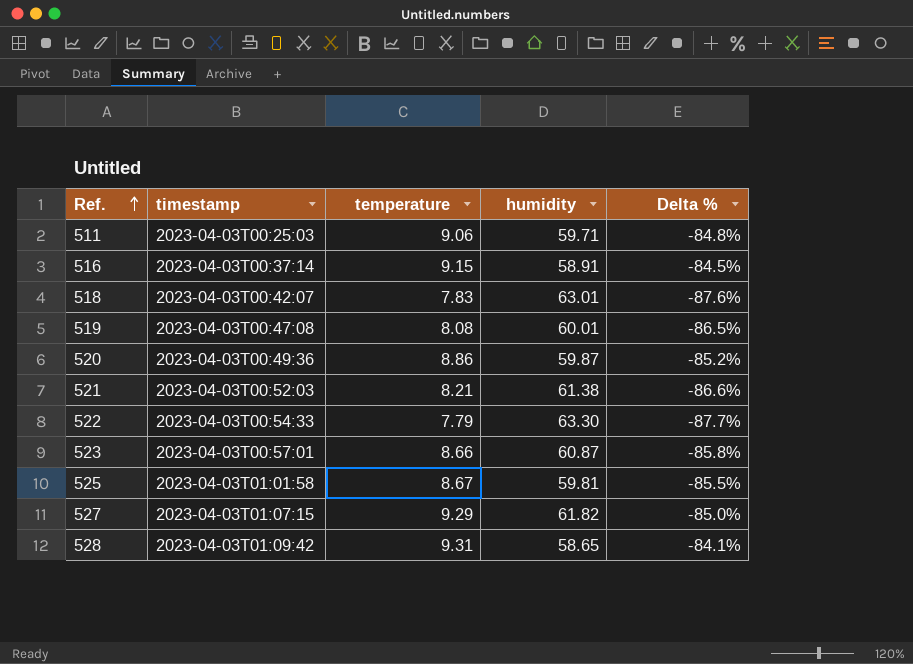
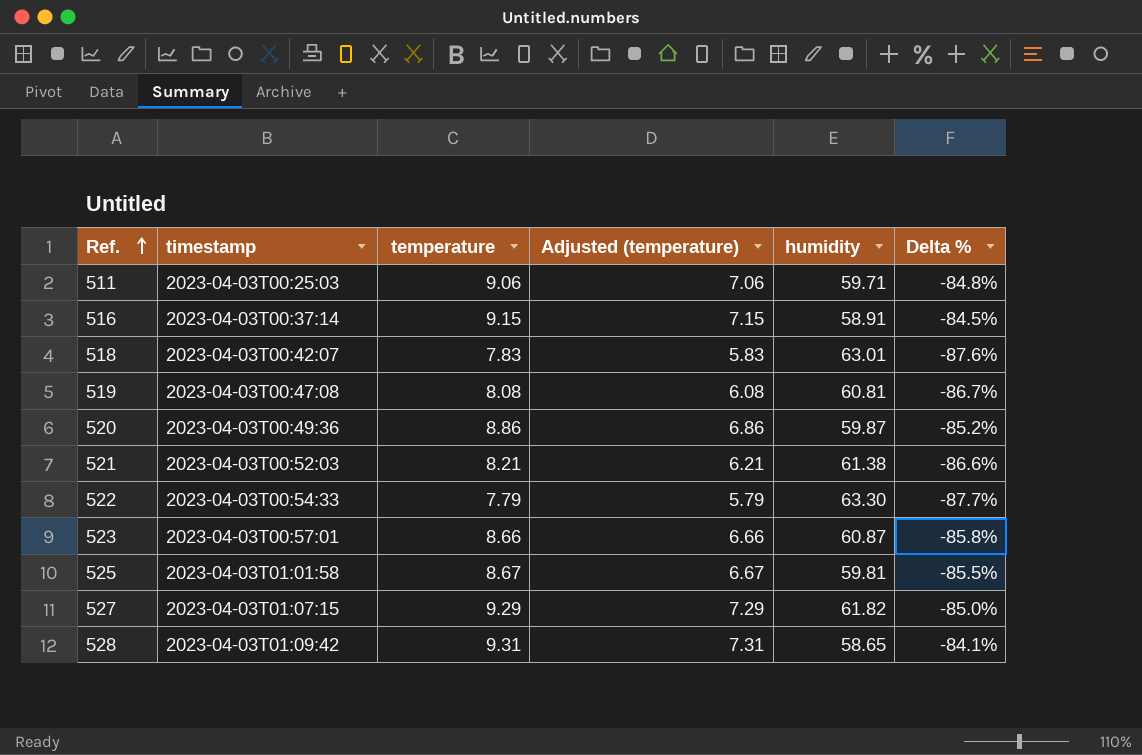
column Adjusted (temperature) | formula: none -> [temperature] - 2
519 | humidity: 60.01 -> 60.81
519 | Delta %: -86.5% -> -86.7%

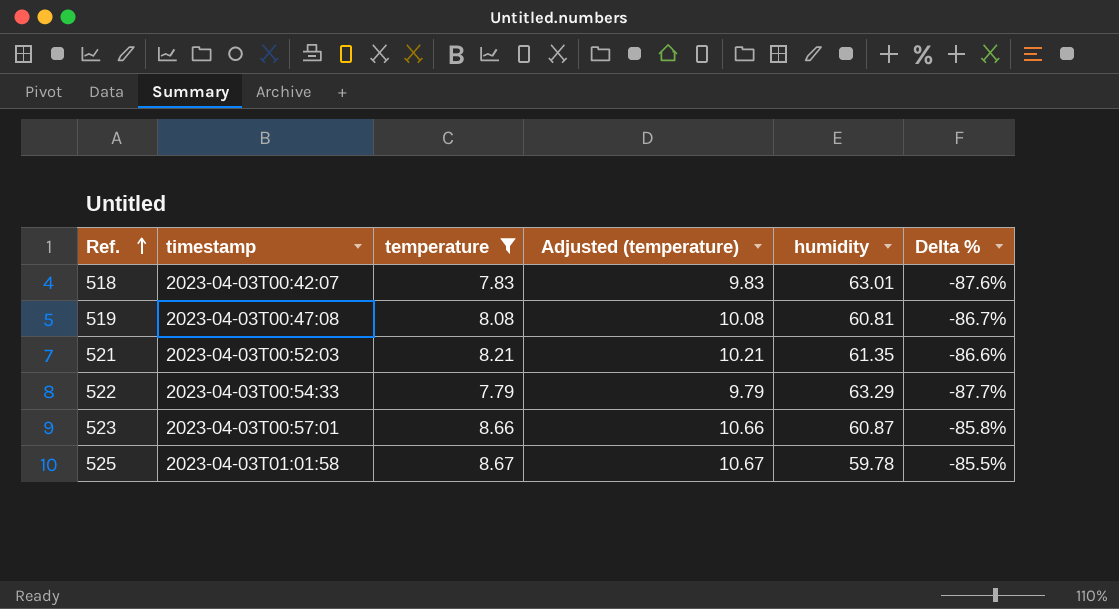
filter: none -> temperature <= 8.67
column Adjusted (temperature) | formula: [temperature] - 2 -> [temperature] + 2
521 | humidity: 61.38 -> 61.35
522 | humidity: 63.30 -> 63.29
525 | humidity: 59.81 -> 59.78

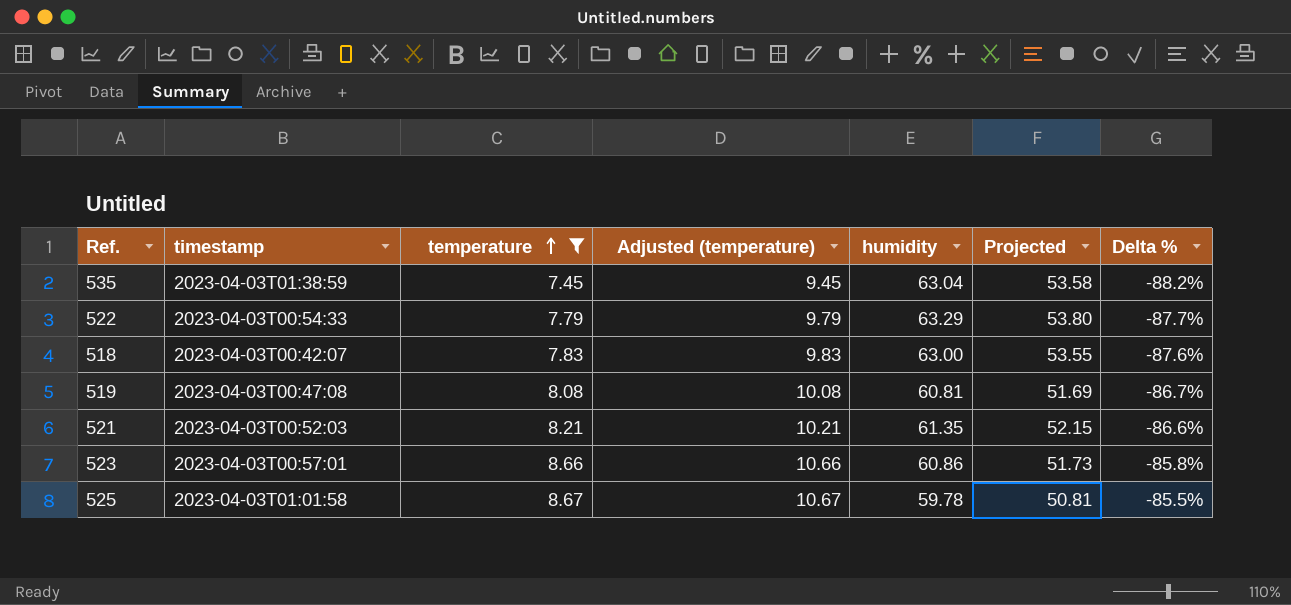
row order: Ref. ascending -> temperature ascending
column Projected | formula: none -> [humidity] * 0.85
row 535: none -> 2023-04-03T01:38:59 | 7.45 | 9.45 | 63.04 | 53.58 | -88.2%
518 | humidity: 63.01 -> 63.00
523 | humidity: 60.87 -> 60.86

